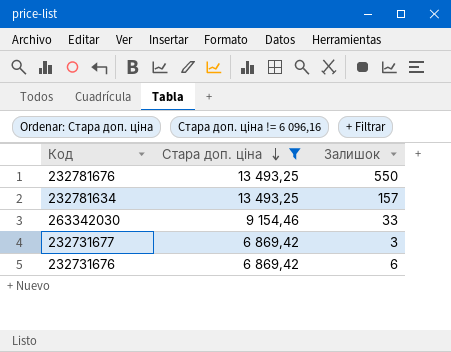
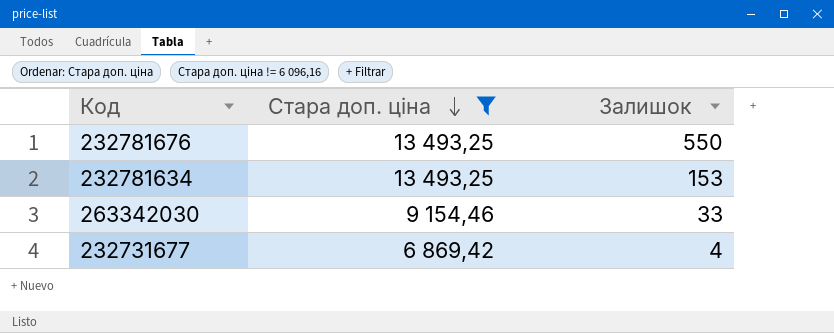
row 232731676: 6 869,42 | 6 -> none
232781634 | Залишок: 157 -> 153
232731677 | Залишок: 3 -> 4

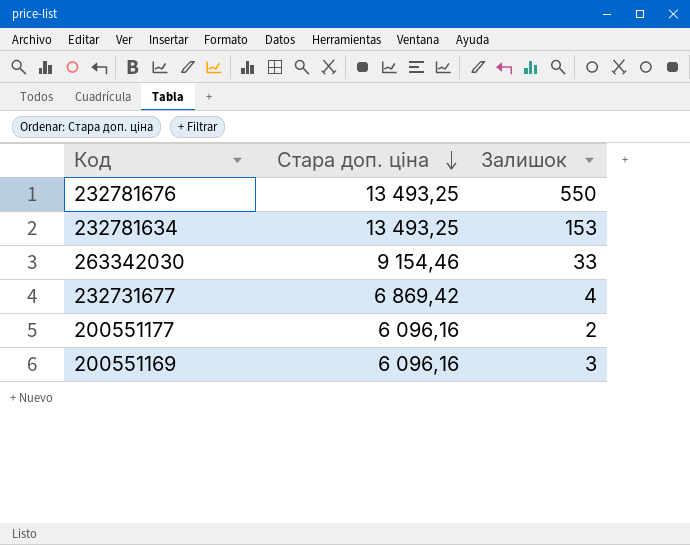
filter: Стара доп. ціна != 6 096,16 -> none

